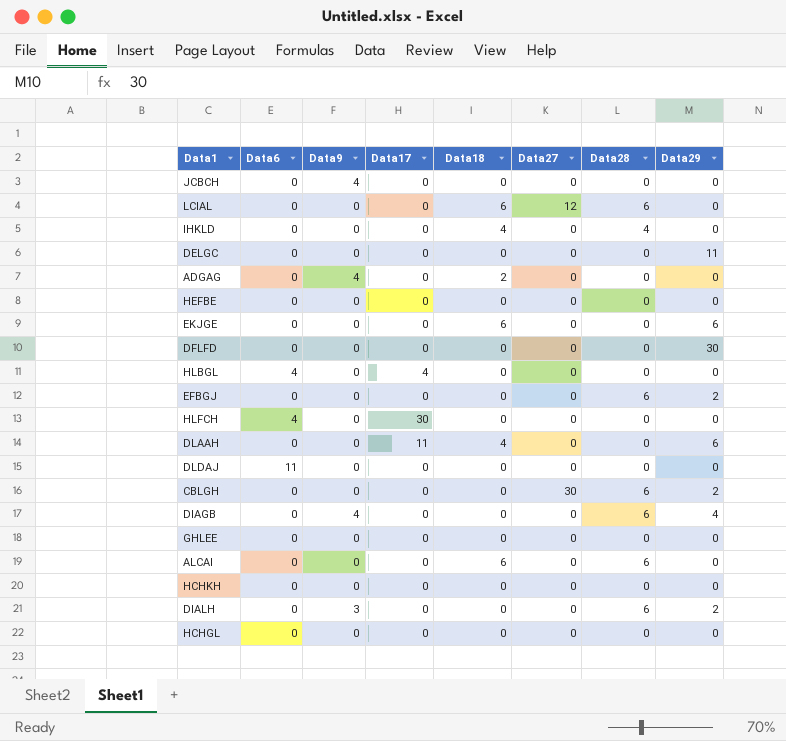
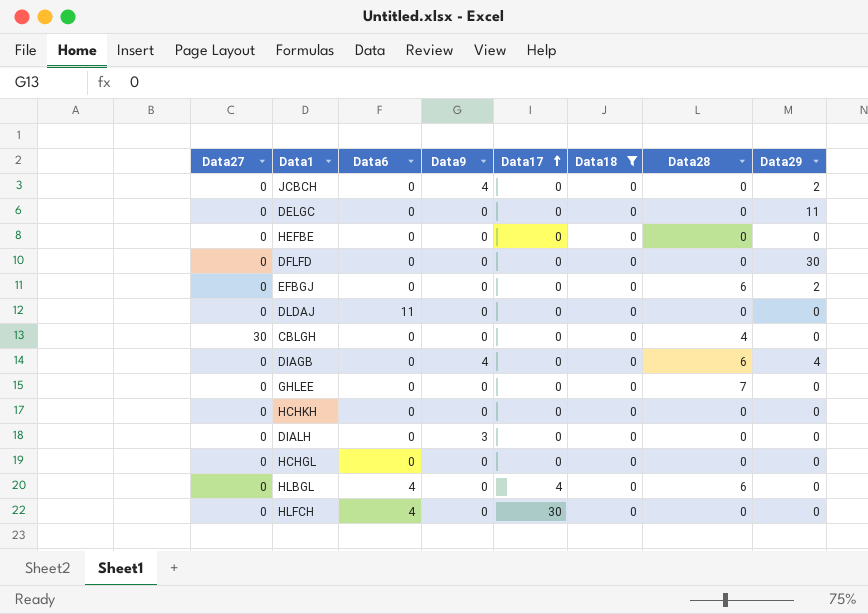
filter: none -> Data18 = 0
row order: none -> Data17 ascending
column Data27 | position: 6 -> 1
JCBCH | Data29: 0 -> 2
CBLGH | Data28: 6 -> 4
CBLGH | Data29: 2 -> 0
GHLEE | Data28: 0 -> 7
DIALH | Data28: 6 -> 0
DIALH | Data29: 2 -> 0
HLBGL | Data28: 0 -> 6

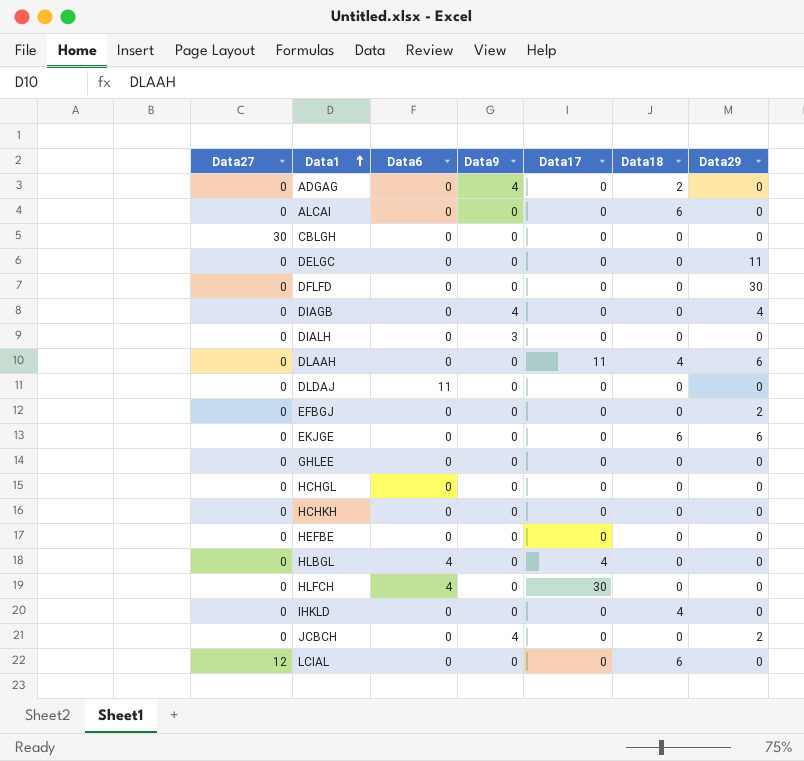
filter: Data18 = 0 -> none
row order: Data17 ascending -> Data1 ascending
column Data28 | position: 7 -> none

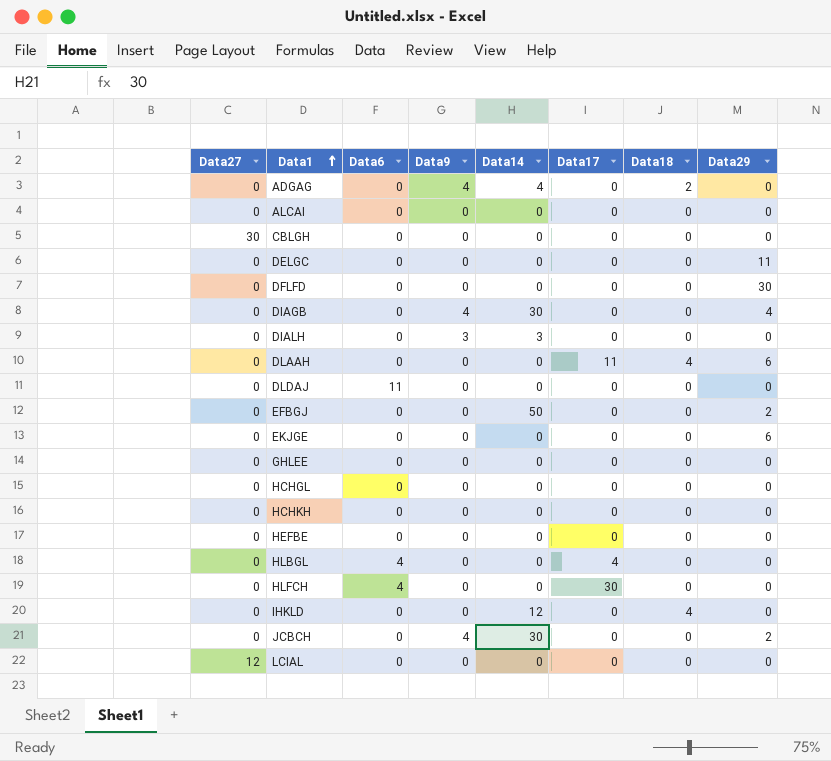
column Data14 | position: none -> 5
ALCAI | Data18: 6 -> 0
EKJGE | Data18: 6 -> 0
LCIAL | Data18: 6 -> 0

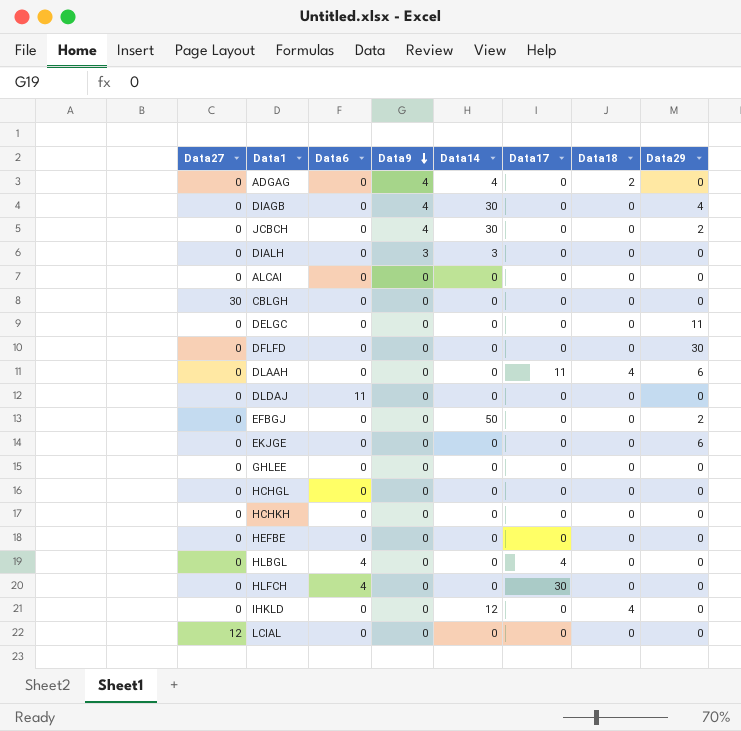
row order: Data1 ascending -> Data9 descending

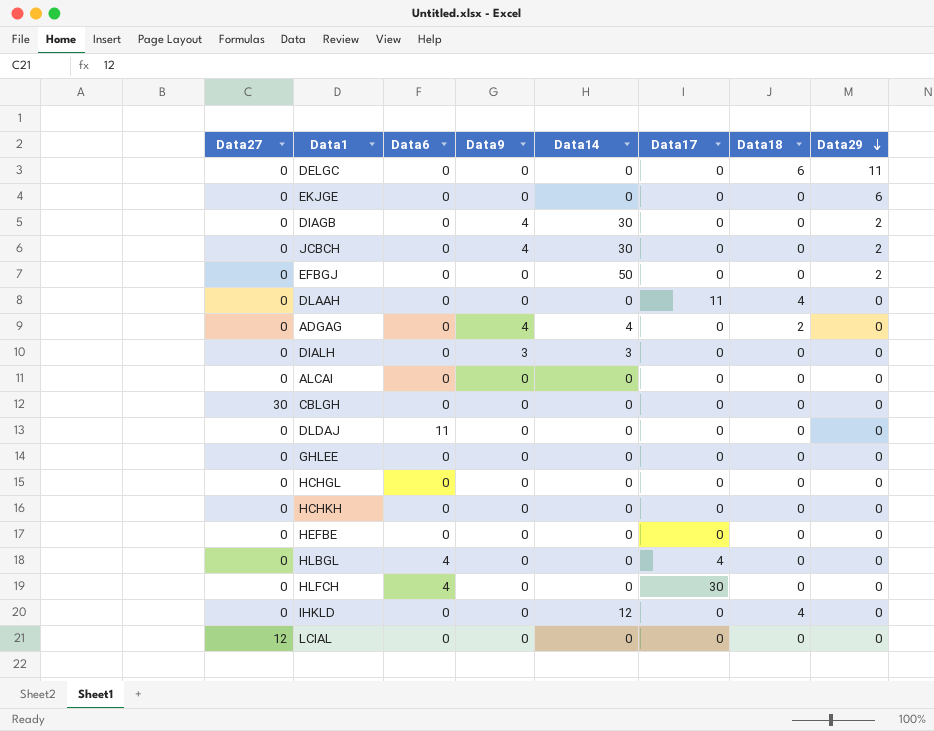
row order: Data9 descending -> Data29 descending
row DFLFD: 0 | 0 | 0 | 0 | 0 | 0 | 30 -> none
DELGC | Data18: 0 -> 6
DIAGB | Data29: 4 -> 2
DLAAH | Data29: 6 -> 0

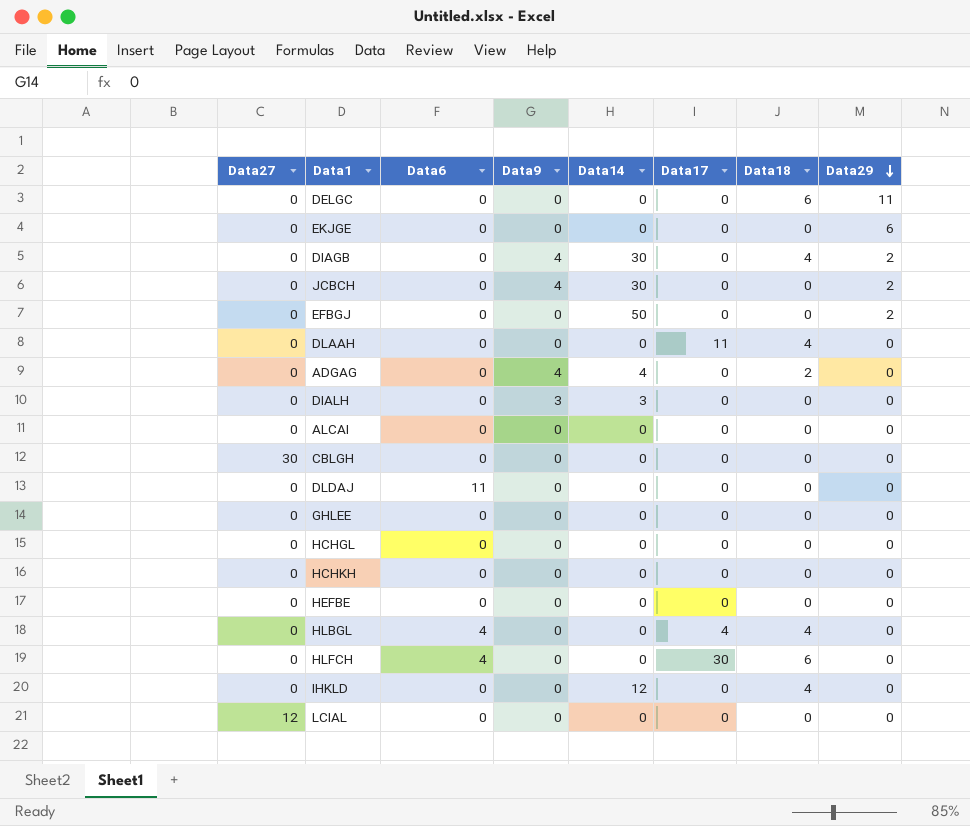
DIAGB | Data18: 0 -> 4
HLBGL | Data18: 0 -> 4
HLFCH | Data18: 0 -> 6

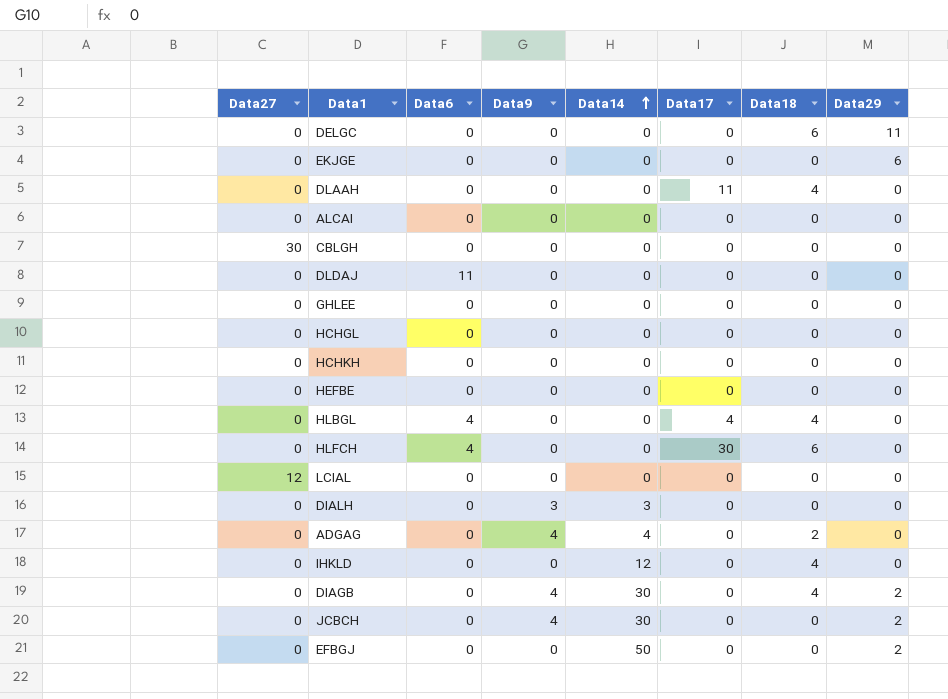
row order: Data29 descending -> Data14 ascending

